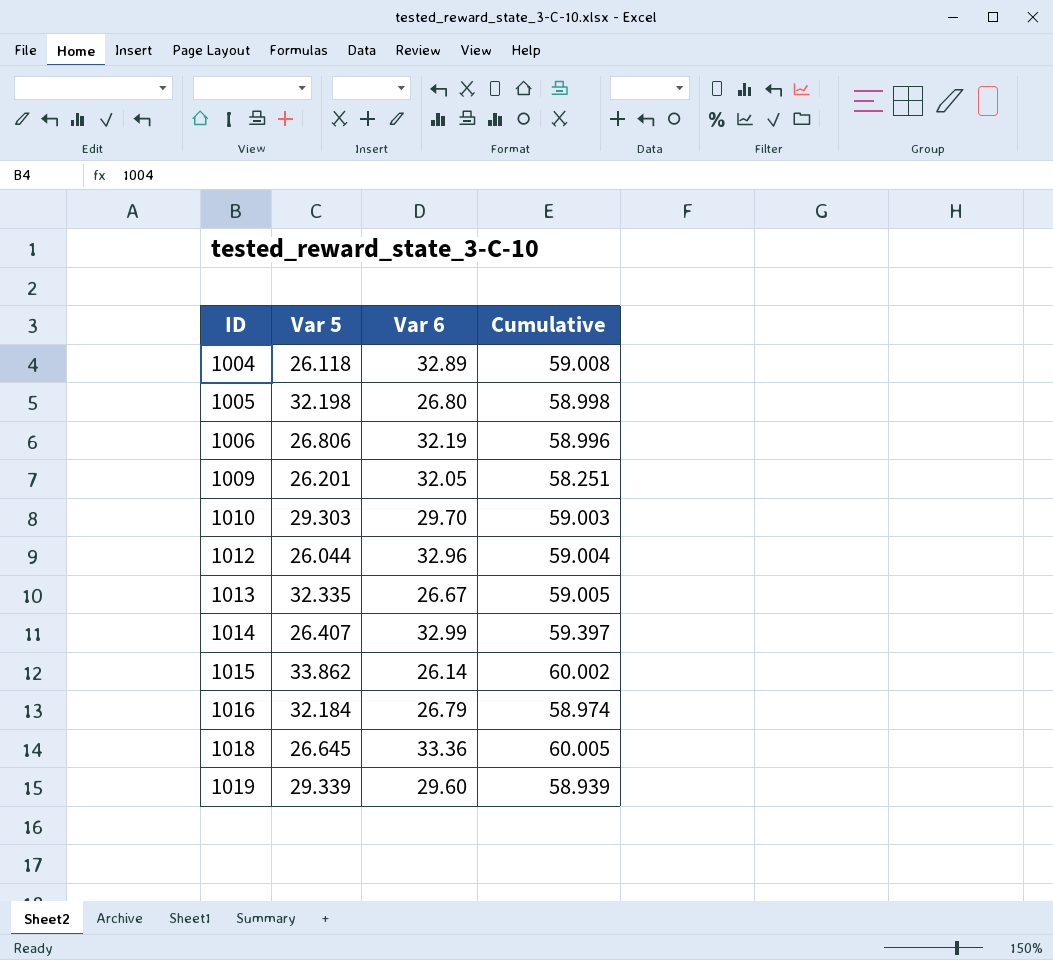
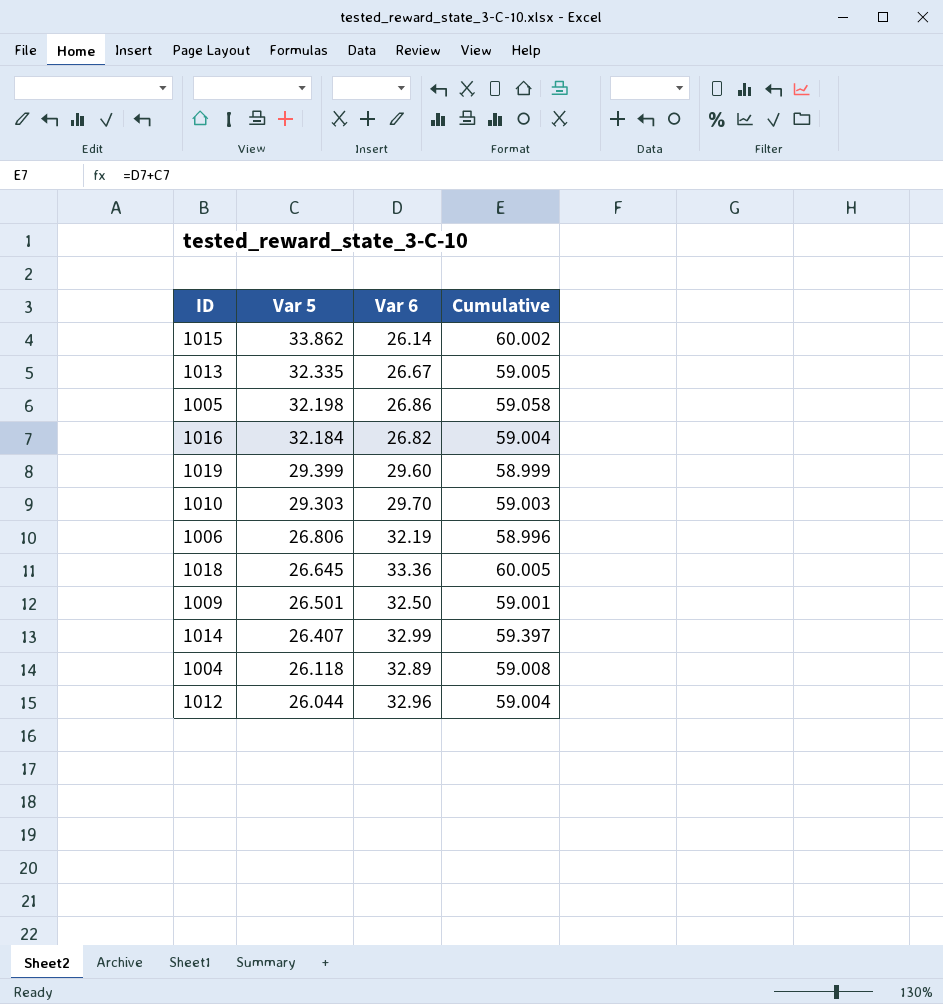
row order: ID ascending -> Var 5 descending
1005 | Var 6: 26.80 -> 26.86
1005 | Cumulative: 58.998 -> 59.058
1016 | Var 6: 26.79 -> 26.82
1016 | Cumulative: 58.974 -> 59.004
1019 | Var 5: 29.339 -> 29.399
1019 | Cumulative: 58.939 -> 58.999
1009 | Var 5: 26.201 -> 26.501
1009 | Var 6: 32.05 -> 32.50
1009 | Cumulative: 58.251 -> 59.001

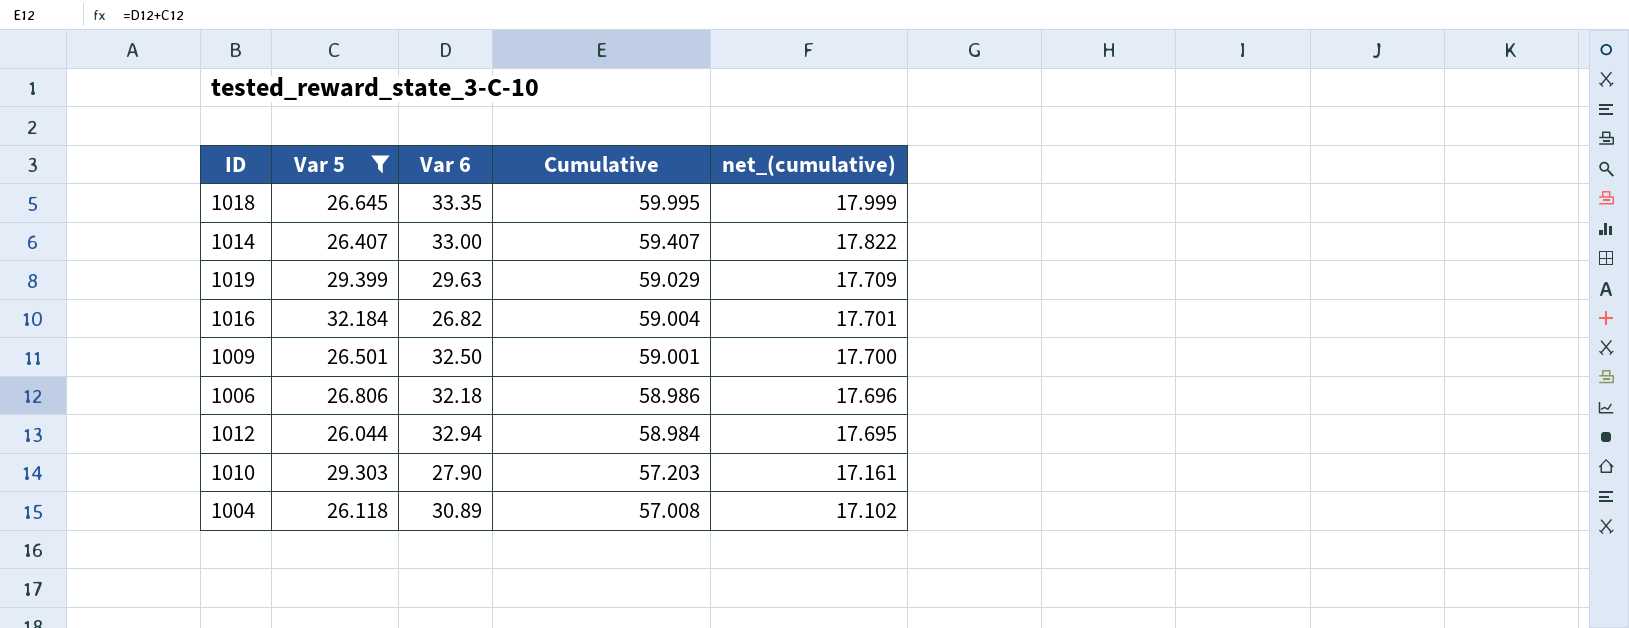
filter: none -> Var 5 <= 32.184
row order: Var 5 descending -> Cumulative descending
column net_(cumulative) | formula: none -> [Cumulative] * 0.3
1018 | Var 6: 33.36 -> 33.35
1018 | Cumulative: 60.005 -> 59.995
1014 | Var 6: 32.99 -> 33.00
1014 | Cumulative: 59.397 -> 59.407
1019 | Var 6: 29.60 -> 29.63
1019 | Cumulative: 58.999 -> 59.029
1006 | Var 6: 32.19 -> 32.18
1006 | Cumulative: 58.996 -> 58.986
1012 | Var 6: 32.96 -> 32.94
1012 | Cumulative: 59.004 -> 58.984
1010 | Var 6: 29.70 -> 27.90
1010 | Cumulative: 59.003 -> 57.203
1004 | Var 6: 32.89 -> 30.89
1004 | Cumulative: 59.008 -> 57.008

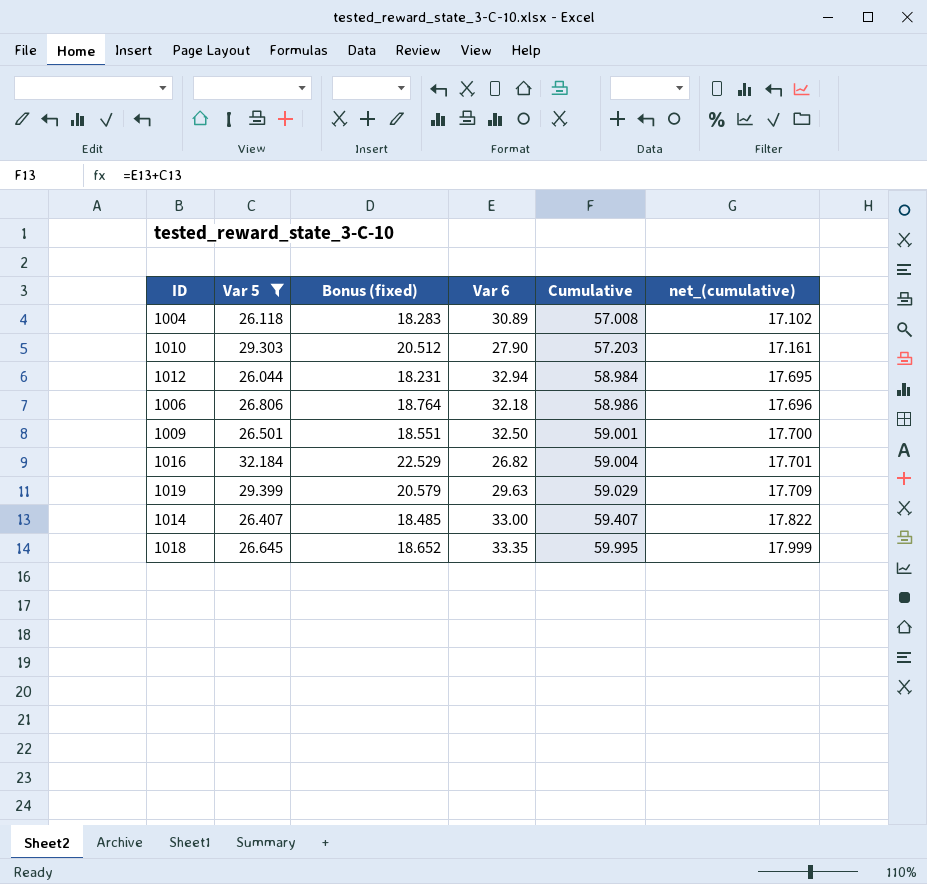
row order: Cumulative descending -> Cumulative ascending
column Bonus (fixed) | formula: none -> [Var 5] * 0.7

